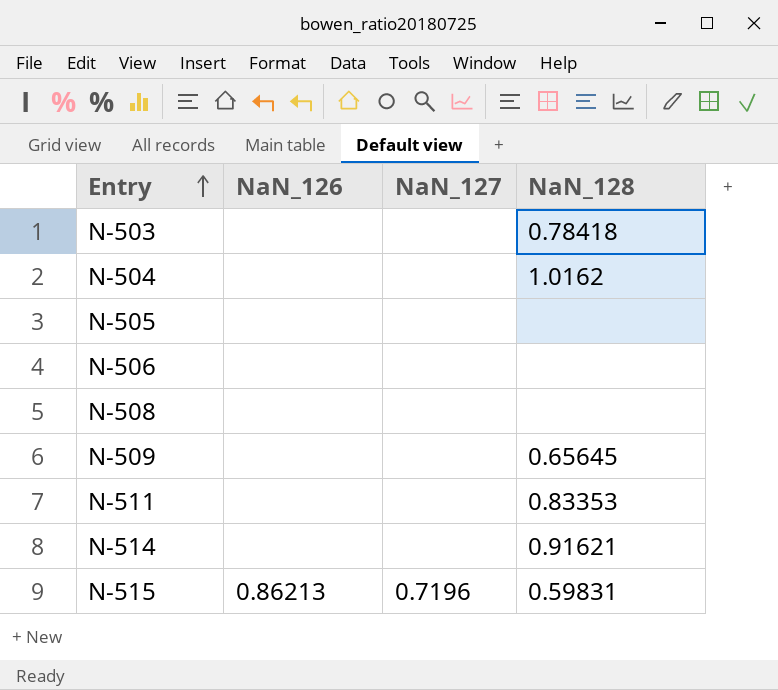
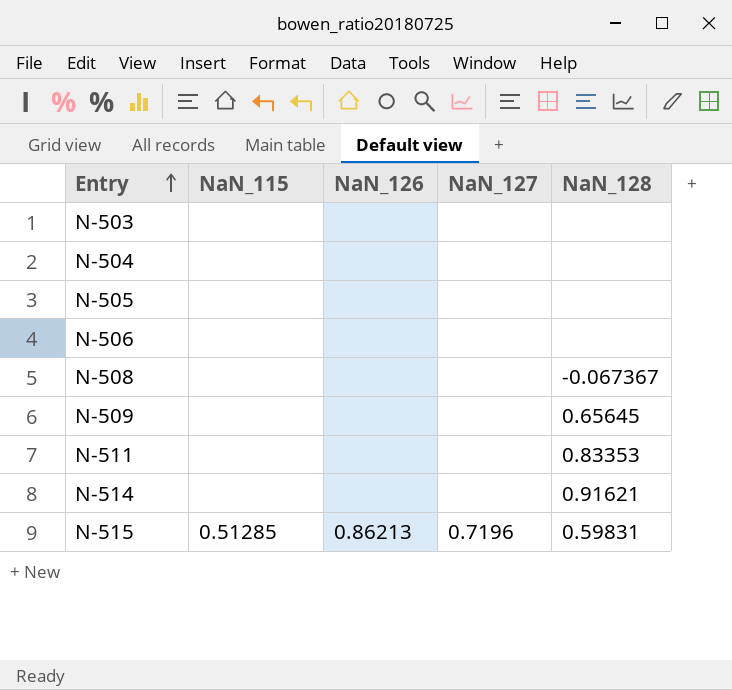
column NaN_115 | position: none -> 2
N-503 | NaN_128: 0.78418 -> none
N-504 | NaN_128: 1.0162 -> none
N-508 | NaN_128: none -> -0.067367

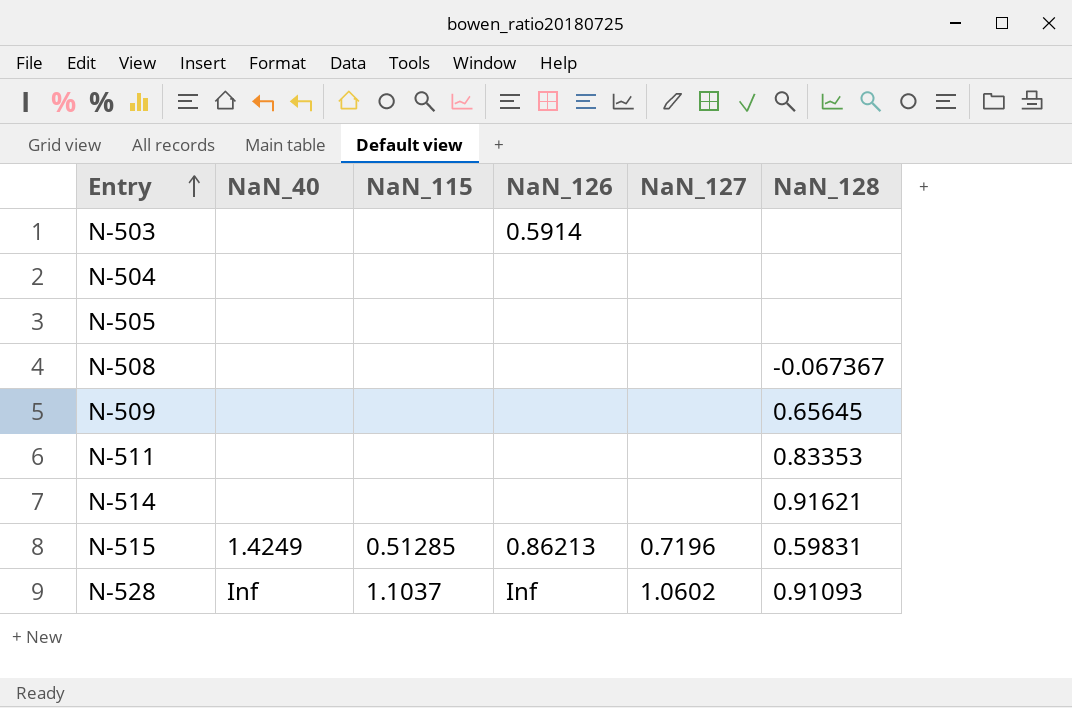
column NaN_40 | position: none -> 2
row N-506: none | none | none | none -> none
N-503 | NaN_126: none -> 0.5914
row N-528: none -> Inf | 1.1037 | Inf | 1.0602 | 0.91093

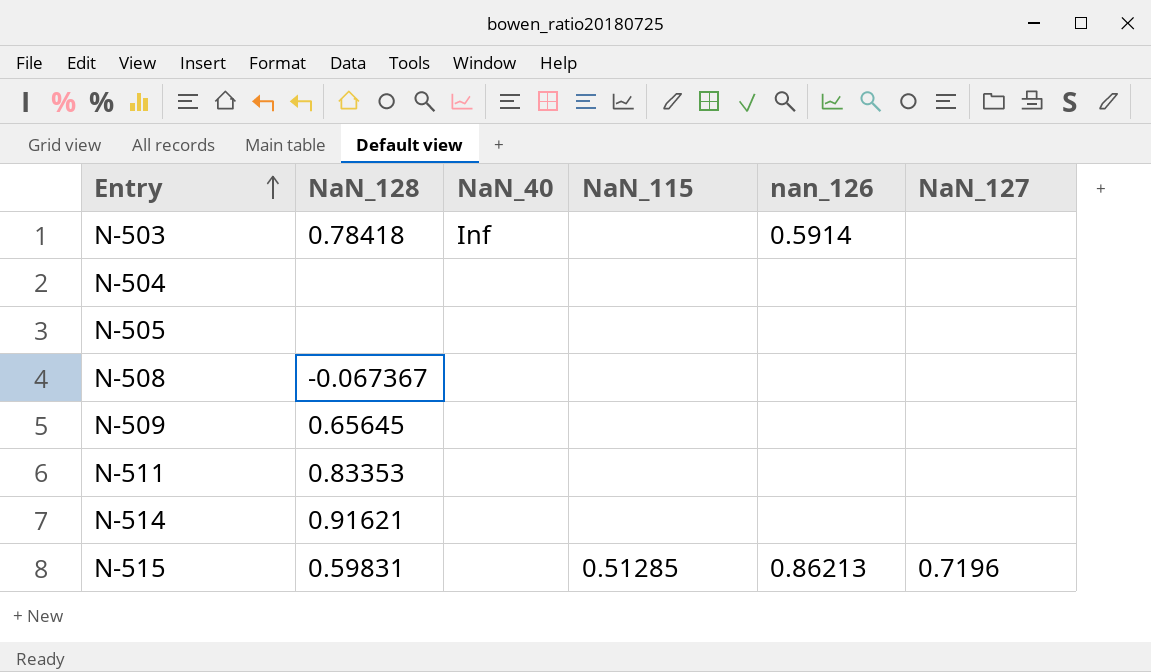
column NaN_128 | position: 6 -> 2
column name: NaN_126 -> nan_126
row N-528: Inf | 1.1037 | Inf | 1.0602 | 0.91093 -> none
N-503 | NaN_128: none -> 0.78418
N-503 | NaN_40: none -> Inf
N-515 | NaN_40: 1.4249 -> none

